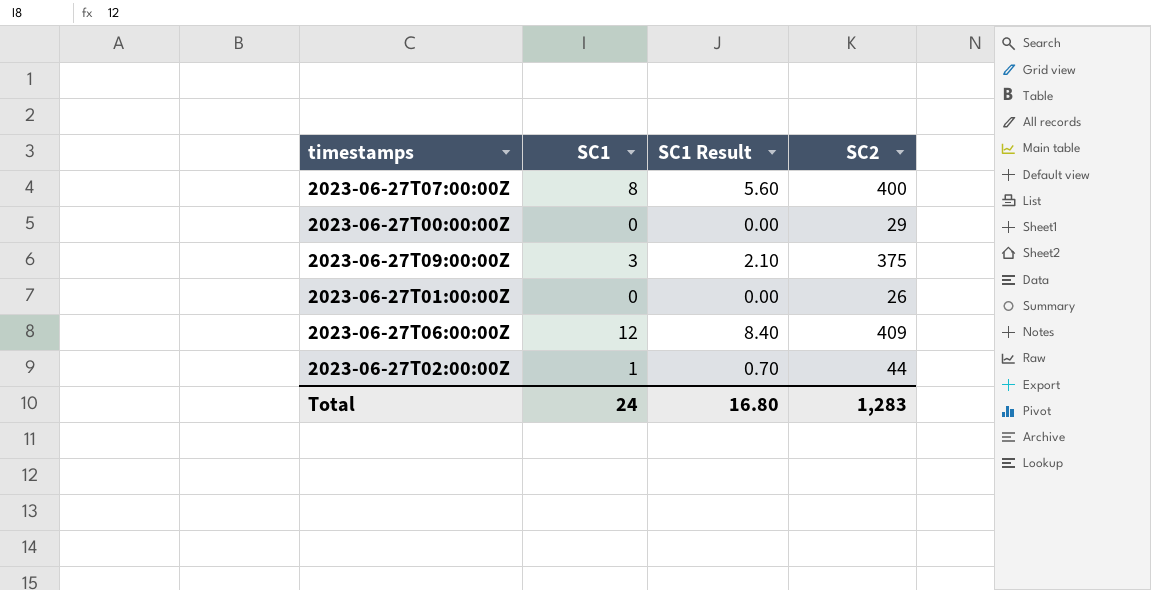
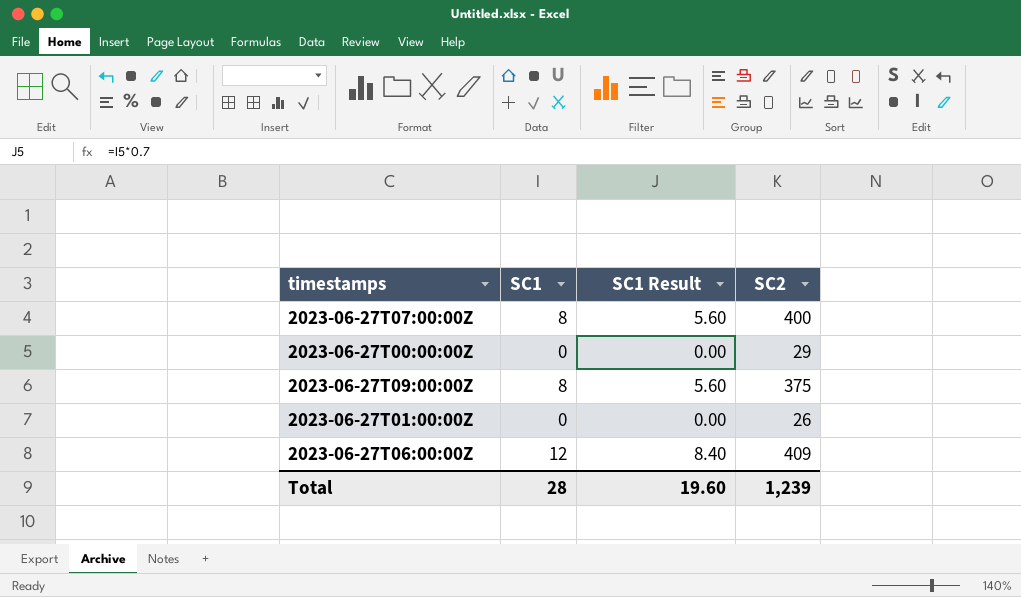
row 2023-06-27T02:00:00Z: 1 | 0.70 | 44 -> none
2023-06-27T09:00:00Z | SC1: 3 -> 8
2023-06-27T09:00:00Z | SC1 Result: 2.10 -> 5.60
Total | SC1: 24 -> 28
Total | SC1 Result: 16.80 -> 19.60
Total | SC2: 1,283 -> 1,239

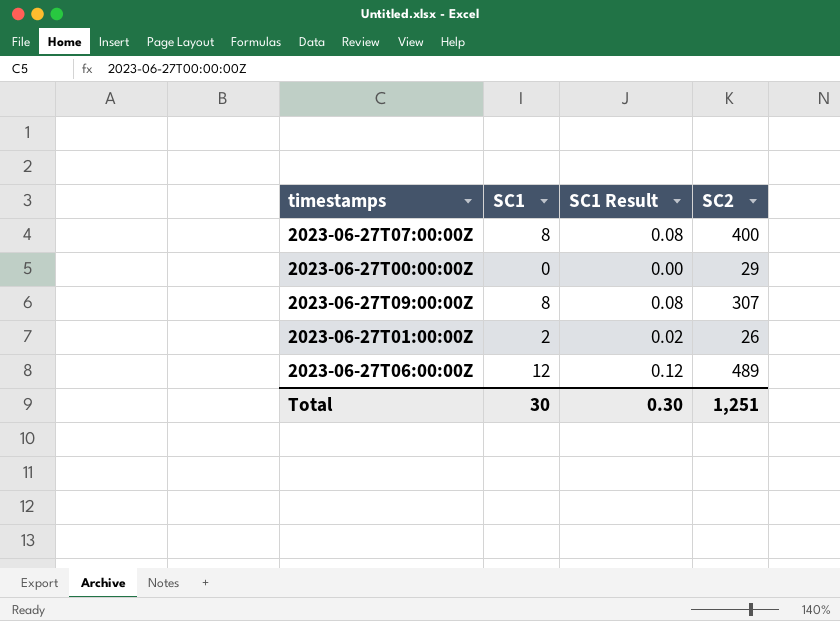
column SC1 Result | formula: [SC1] * 0.7 -> [SC1] * 0.01
2023-06-27T09:00:00Z | SC2: 375 -> 307
2023-06-27T01:00:00Z | SC1: 0 -> 2
2023-06-27T06:00:00Z | SC2: 409 -> 489
Total | SC1: 28 -> 30
Total | SC1 Result: 19.60 -> 0.30
Total | SC2: 1,239 -> 1,251

